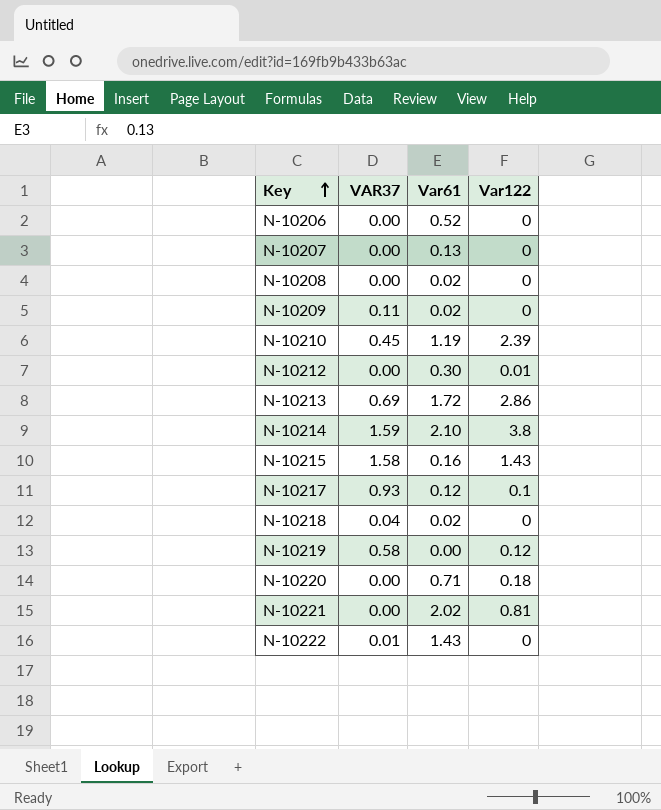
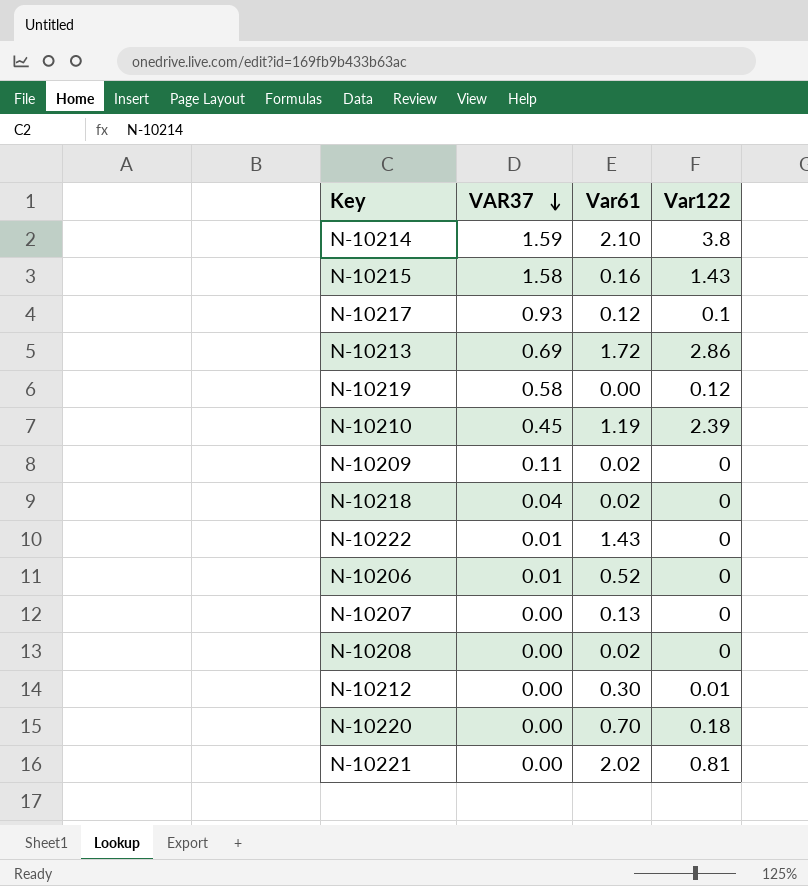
row order: Key ascending -> VAR37 descending
N-10206 | VAR37: 0.00 -> 0.01
N-10220 | Var61: 0.71 -> 0.70

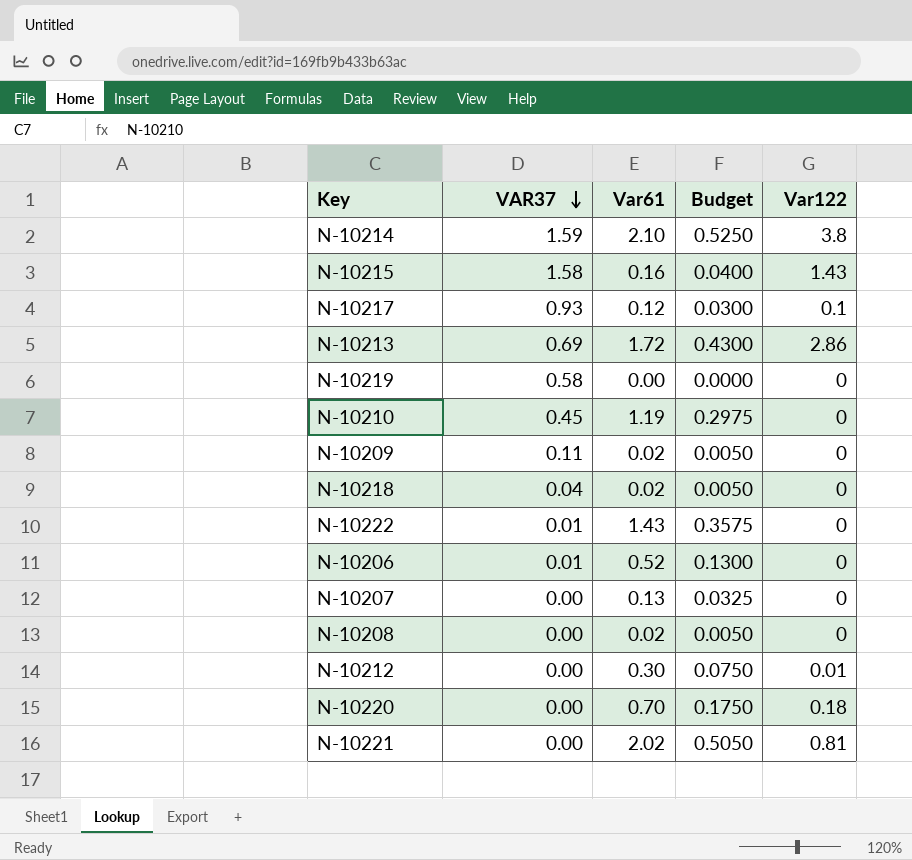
column Budget | formula: none -> [Var61] * 0.25
N-10219 | Var122: 0.12 -> 0
N-10210 | Var122: 2.39 -> 0

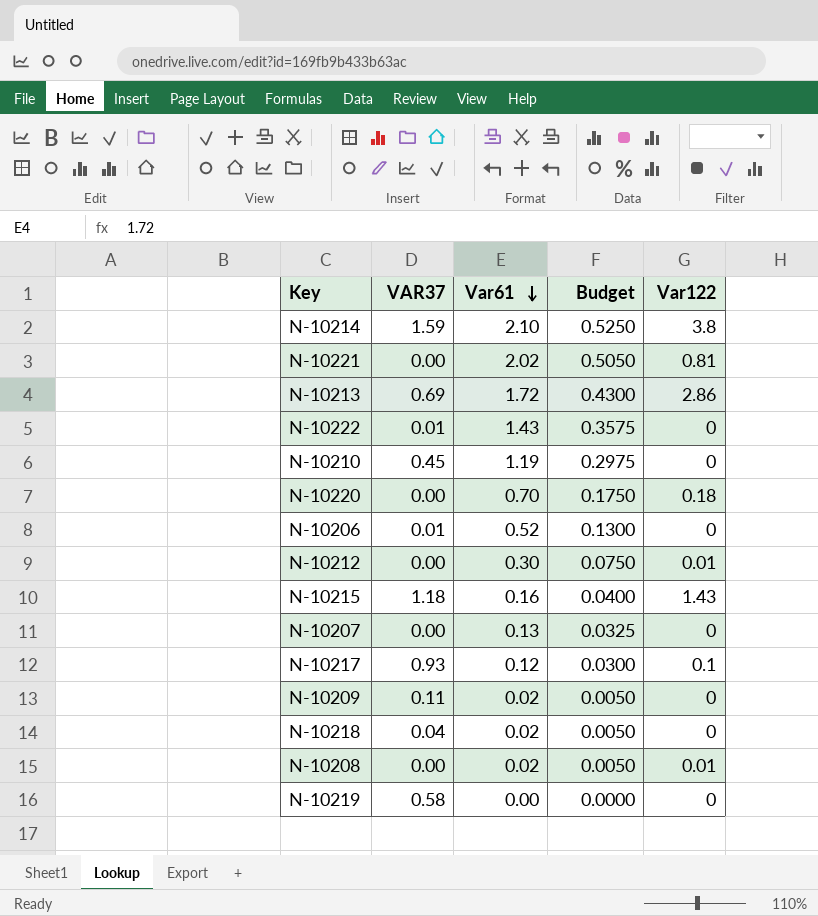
row order: VAR37 descending -> Var61 descending
N-10215 | VAR37: 1.58 -> 1.18
N-10208 | Var122: 0 -> 0.01

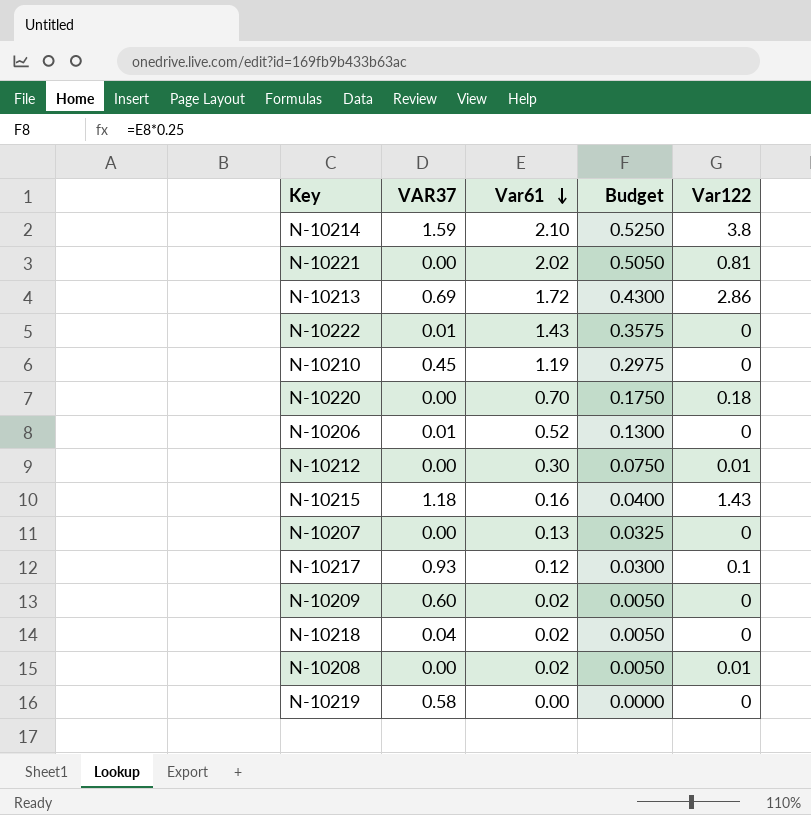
N-10209 | VAR37: 0.11 -> 0.60

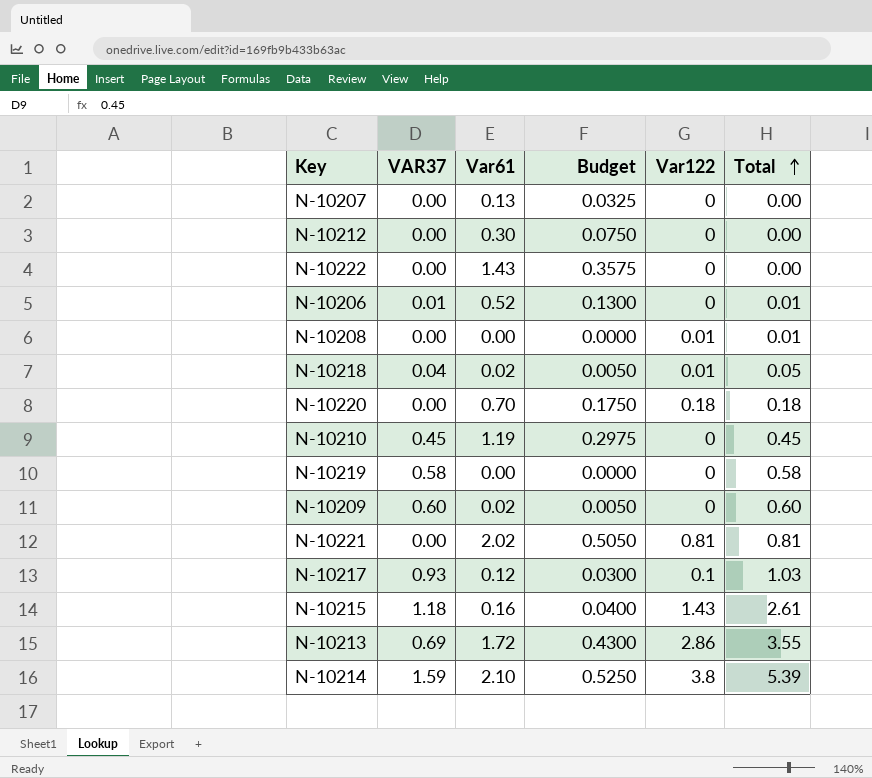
row order: Var61 descending -> Total ascending
column Total | formula: none -> [VAR37] + [Var122]
N-10212 | Var122: 0.01 -> 0
N-10222 | VAR37: 0.01 -> 0.00
N-10208 | Var61: 0.02 -> 0.00
N-10208 | Budget: 0.0050 -> 0.0000
N-10218 | Var122: 0 -> 0.01

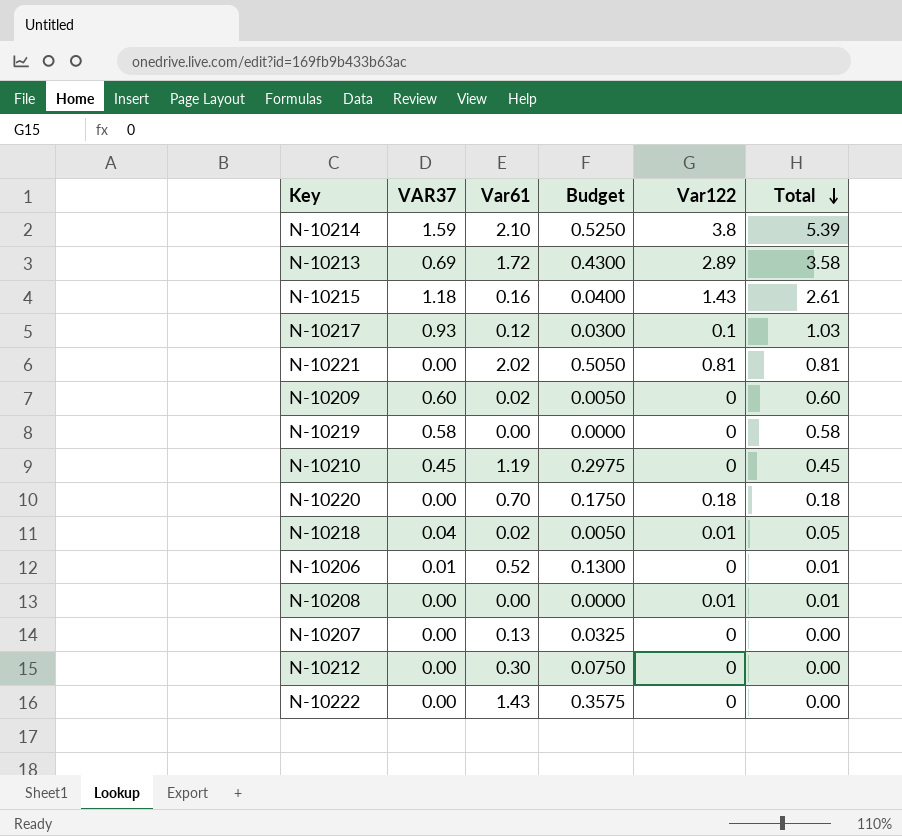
row order: Total ascending -> Total descending
N-10213 | Var122: 2.86 -> 2.89
N-10213 | Total: 3.55 -> 3.58

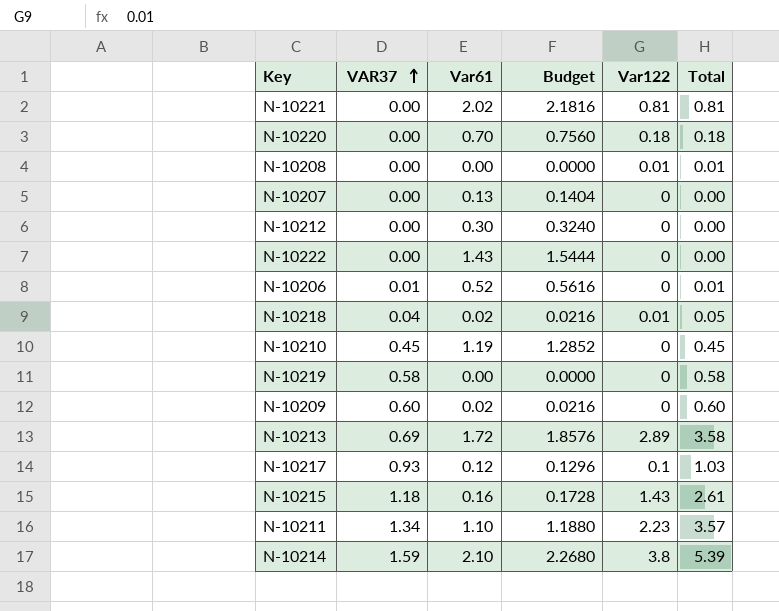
row order: Total descending -> VAR37 ascending
column Budget | formula: [Var61] * 0.25 -> [Var61] * 1.08
row N-10211: none -> 1.34 | 1.10 | 1.1880 | 2.23 | 3.57

